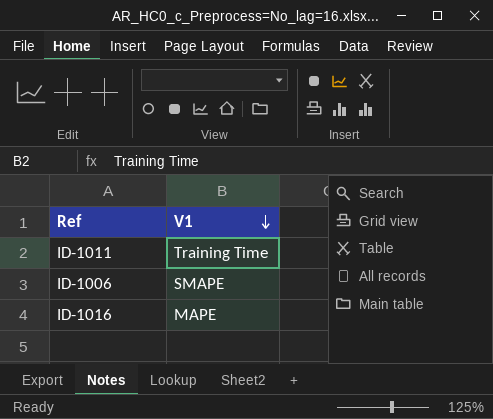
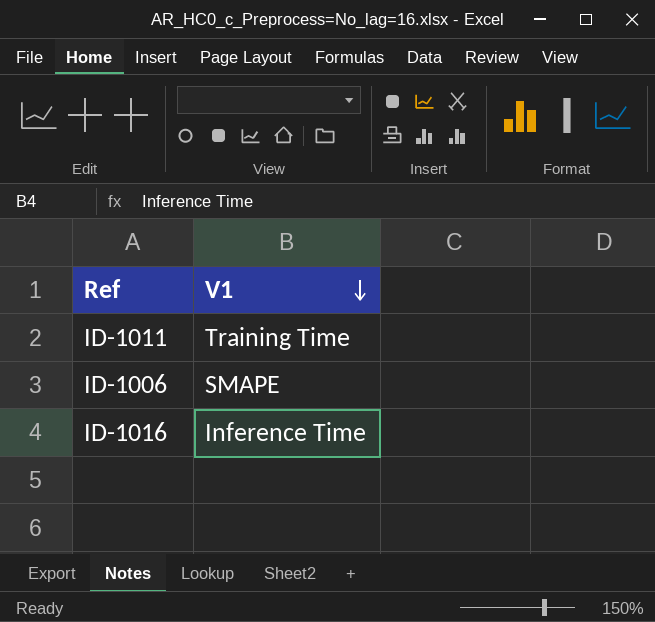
ID-1016 | V1: MAPE -> Inference Time

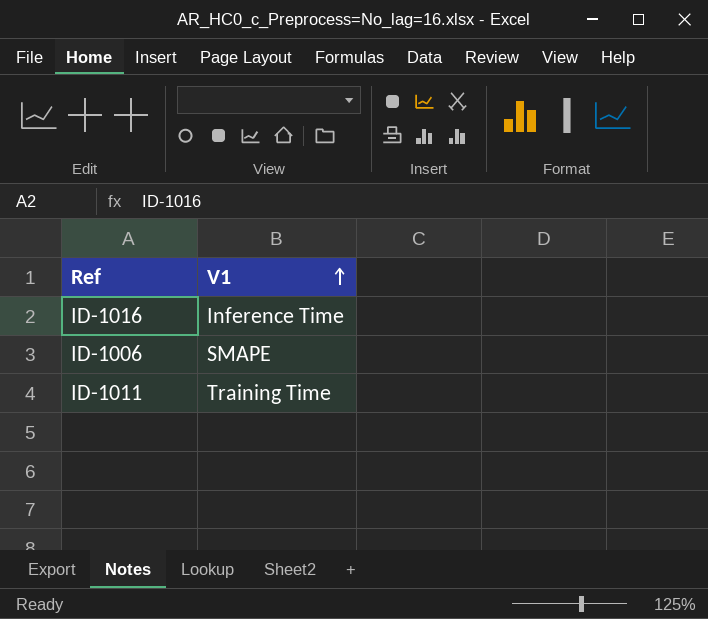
row order: V1 descending -> V1 ascending

